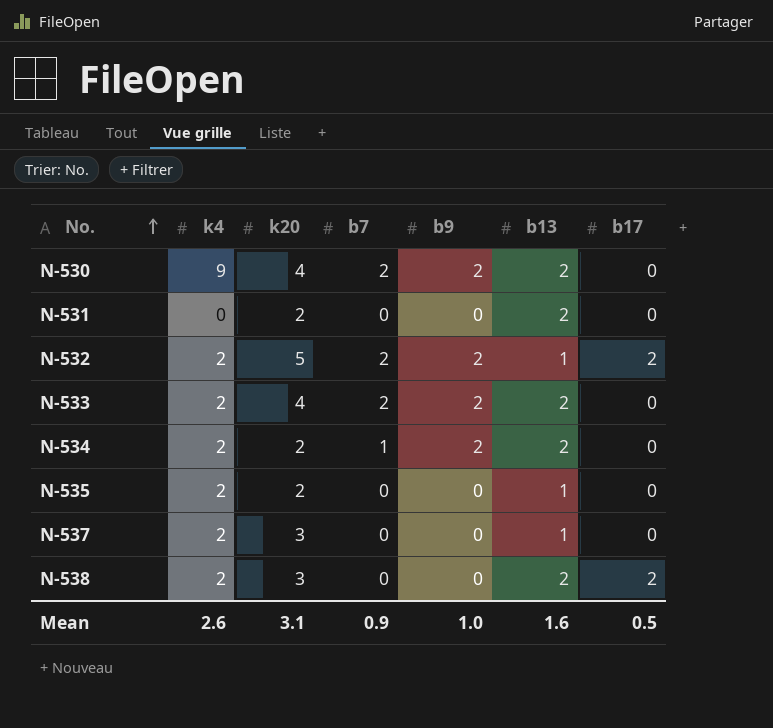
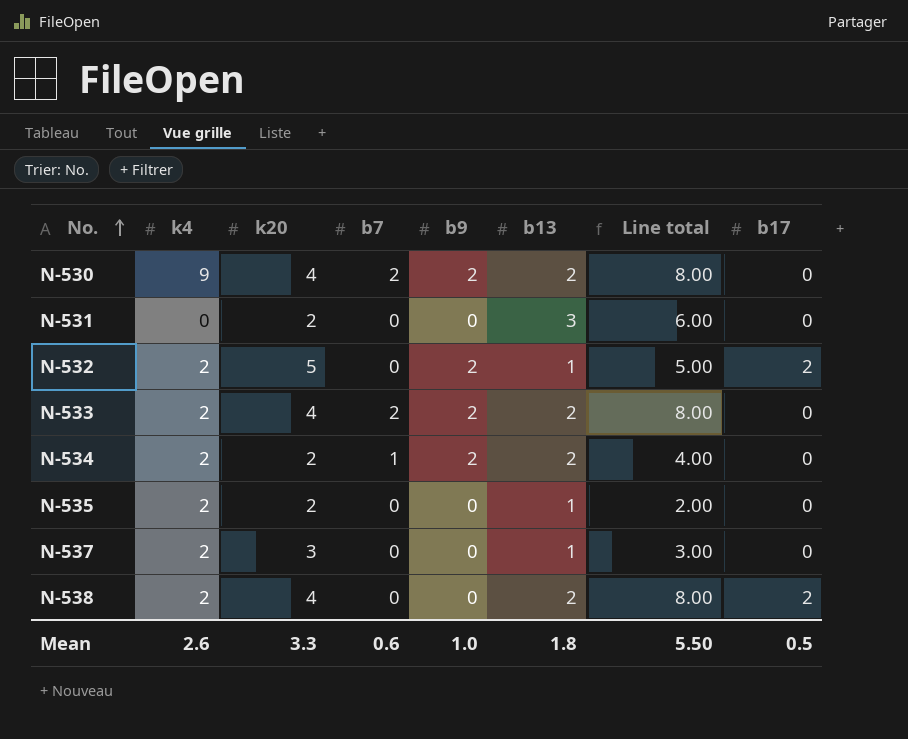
column Line total | formula: none -> [k20] * [b13]
N-531 | b13: 2 -> 3
N-532 | b7: 2 -> 0
N-538 | k20: 3 -> 4
Mean | k20: 3.1 -> 3.3
Mean | b7: 0.9 -> 0.6
Mean | b13: 1.6 -> 1.8

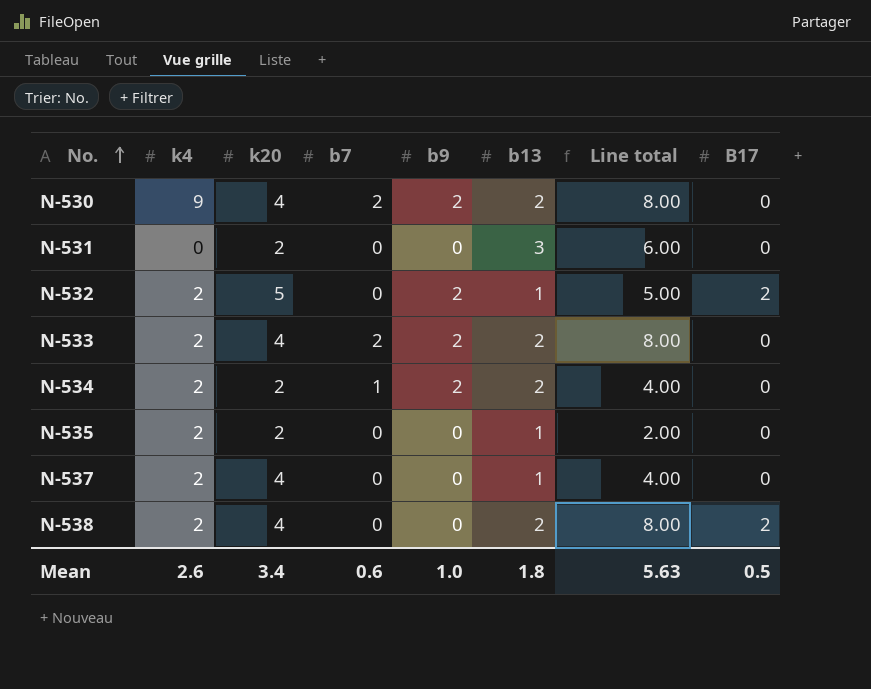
column name: b17 -> B17
N-537 | k20: 3 -> 4
N-537 | Line total: 3.00 -> 4.00
Mean | k20: 3.3 -> 3.4
Mean | Line total: 5.50 -> 5.63

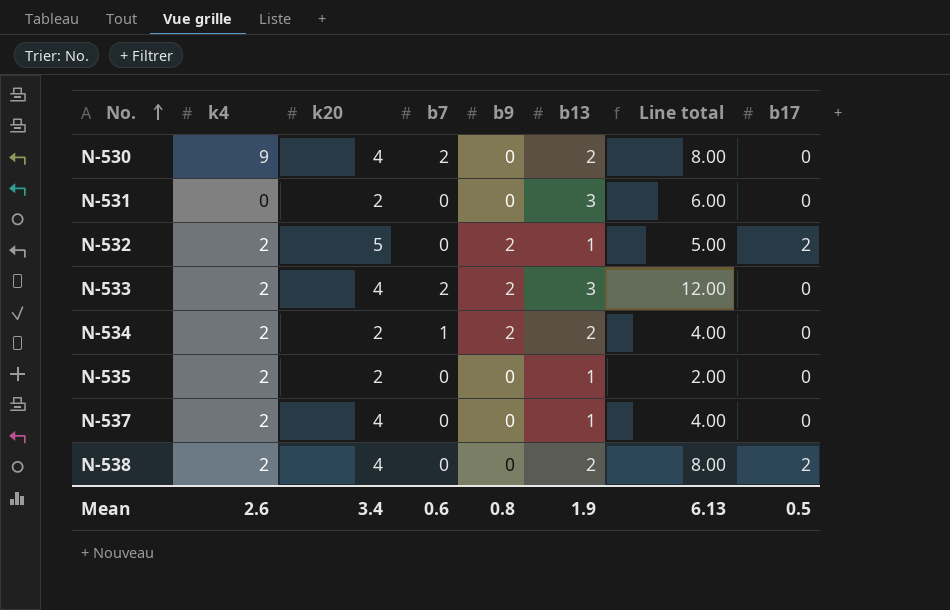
column name: B17 -> b17
N-530 | b9: 2 -> 0
N-533 | b13: 2 -> 3
N-533 | Line total: 8.00 -> 12.00
Mean | b9: 1.0 -> 0.8
Mean | b13: 1.8 -> 1.9
Mean | Line total: 5.63 -> 6.13

